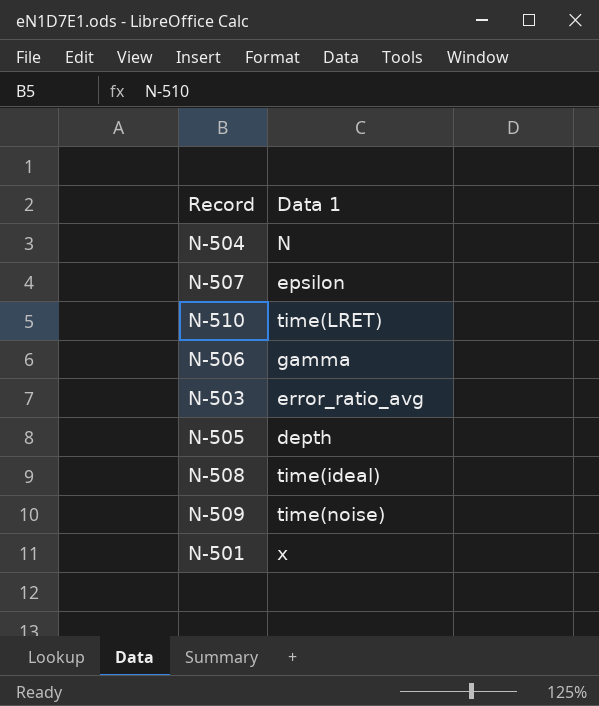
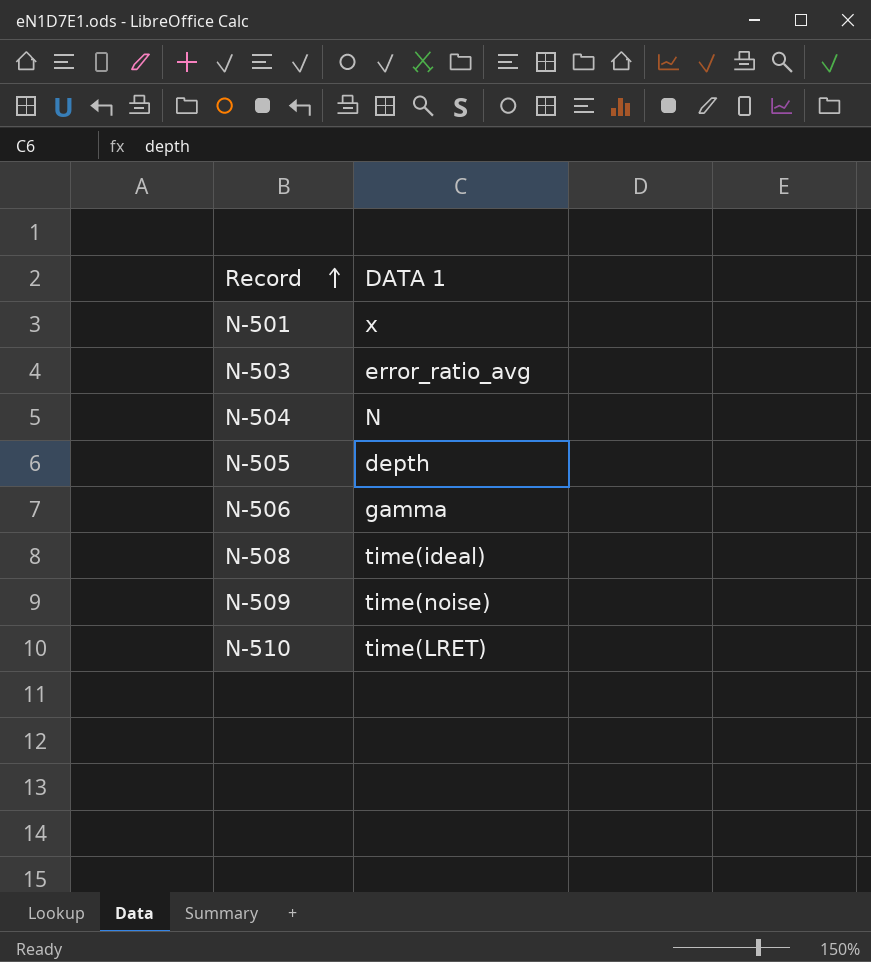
row order: none -> Record ascending
column name: Data 1 -> DATA 1
row N-507: epsilon -> none

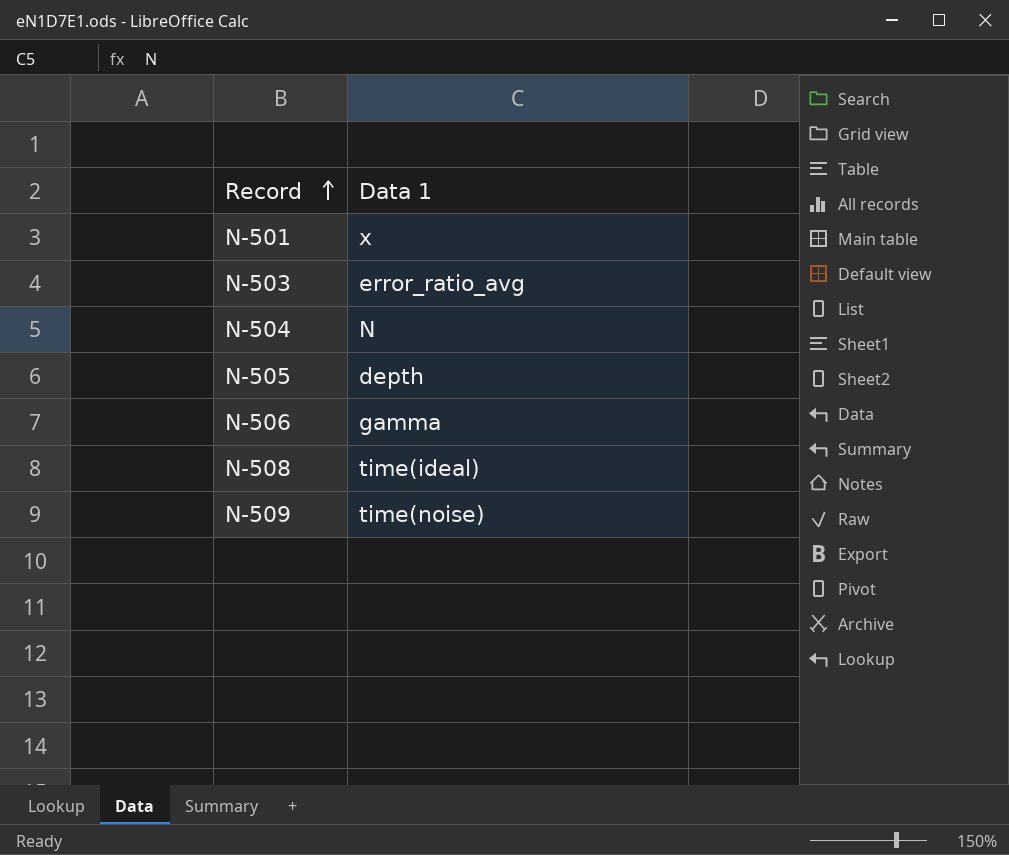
column name: DATA 1 -> Data 1
row N-510: time(LRET) -> none

